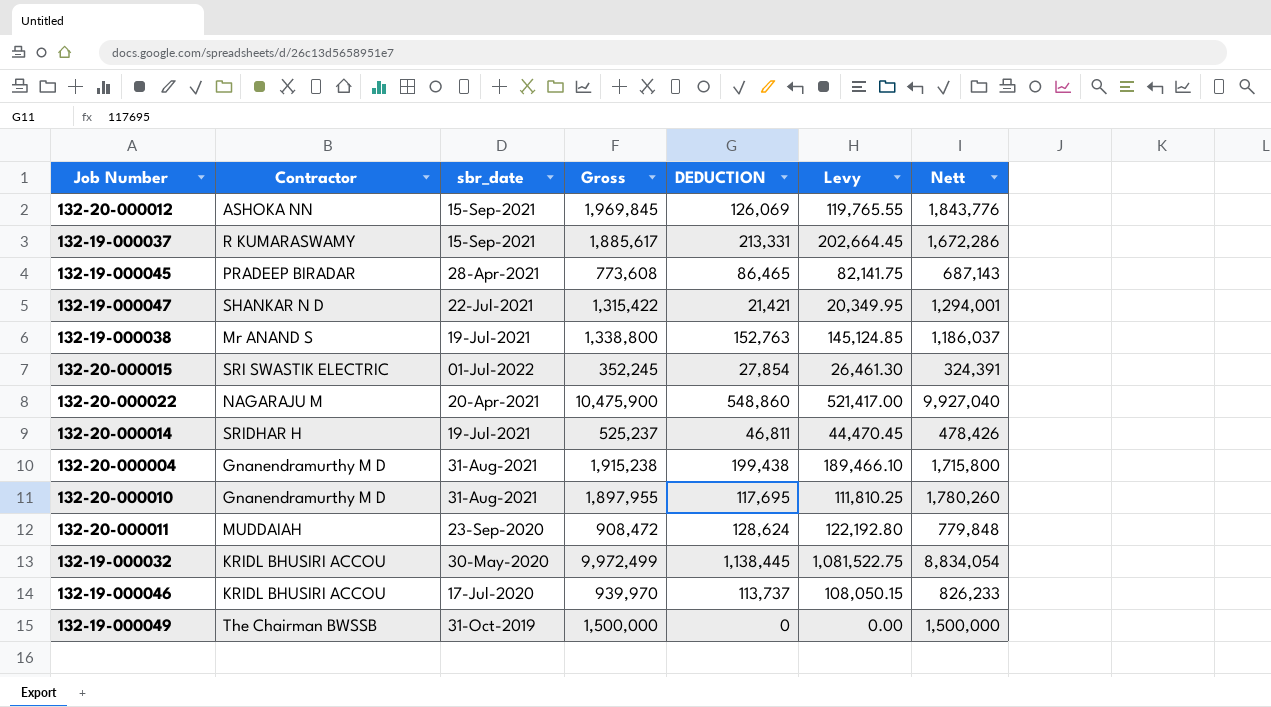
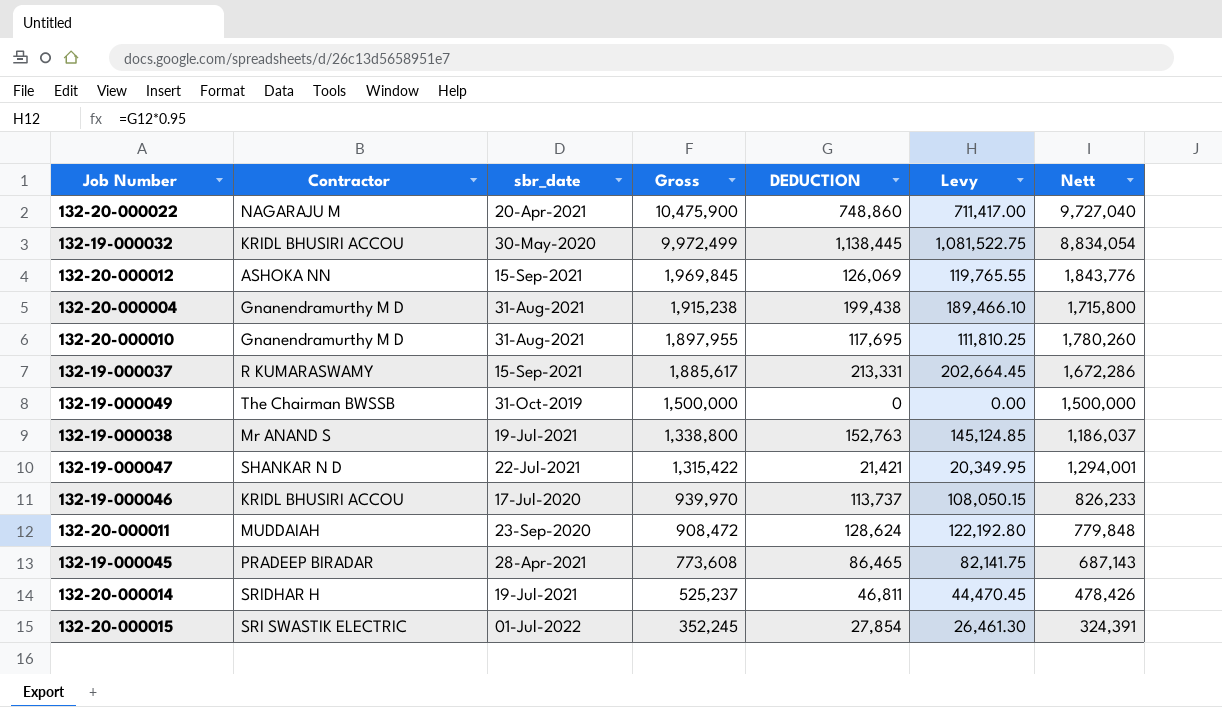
row order: none -> Gross descending
132-20-000022 | DEDUCTION: 548,860 -> 748,860
132-20-000022 | Levy: 521,417.00 -> 711,417.00
132-20-000022 | Nett: 9,927,040 -> 9,727,040

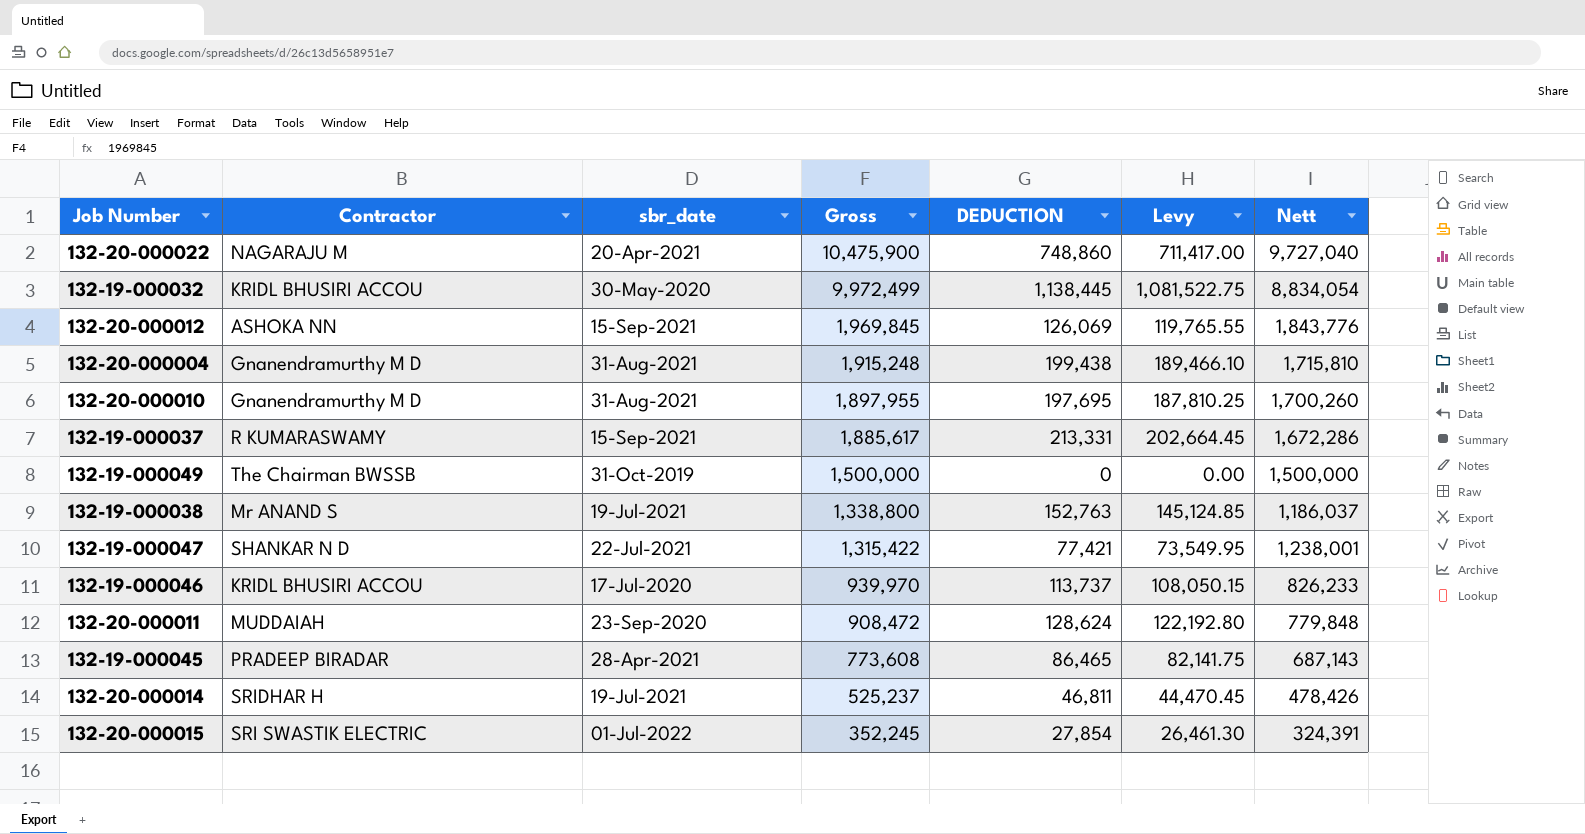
132-20-000004 | Gross: 1,915,238 -> 1,915,248
132-20-000004 | Nett: 1,715,800 -> 1,715,810
132-20-000010 | DEDUCTION: 117,695 -> 197,695
132-20-000010 | Levy: 111,810.25 -> 187,810.25
132-20-000010 | Nett: 1,780,260 -> 1,700,260
132-19-000047 | DEDUCTION: 21,421 -> 77,421
132-19-000047 | Levy: 20,349.95 -> 73,549.95
132-19-000047 | Nett: 1,294,001 -> 1,238,001

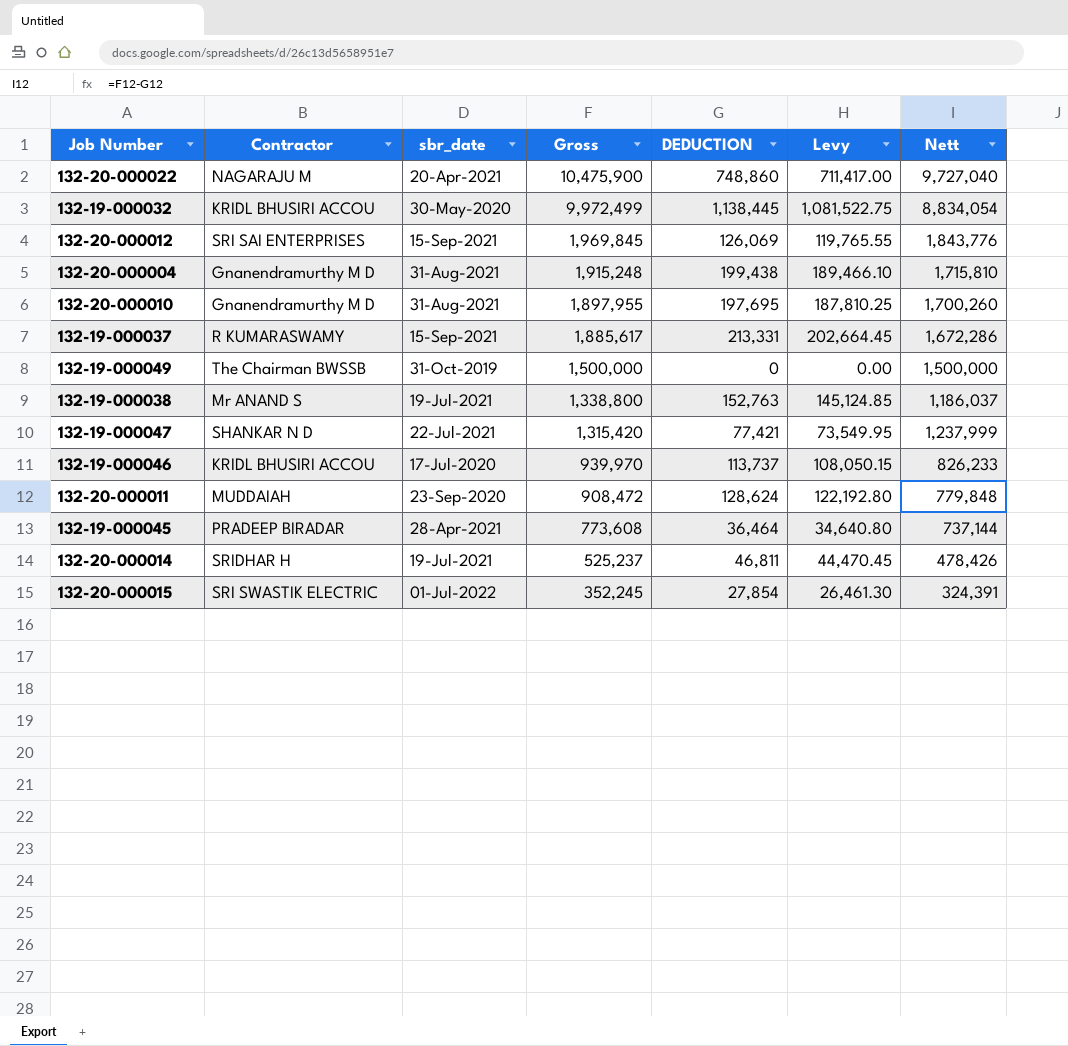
132-20-000012 | Contractor: ASHOKA NN -> SRI SAI ENTERPRISES
132-19-000047 | Gross: 1,315,422 -> 1,315,420
132-19-000047 | Nett: 1,238,001 -> 1,237,999
132-19-000045 | DEDUCTION: 86,465 -> 36,464
132-19-000045 | Levy: 82,141.75 -> 34,640.80
132-19-000045 | Nett: 687,143 -> 737,144

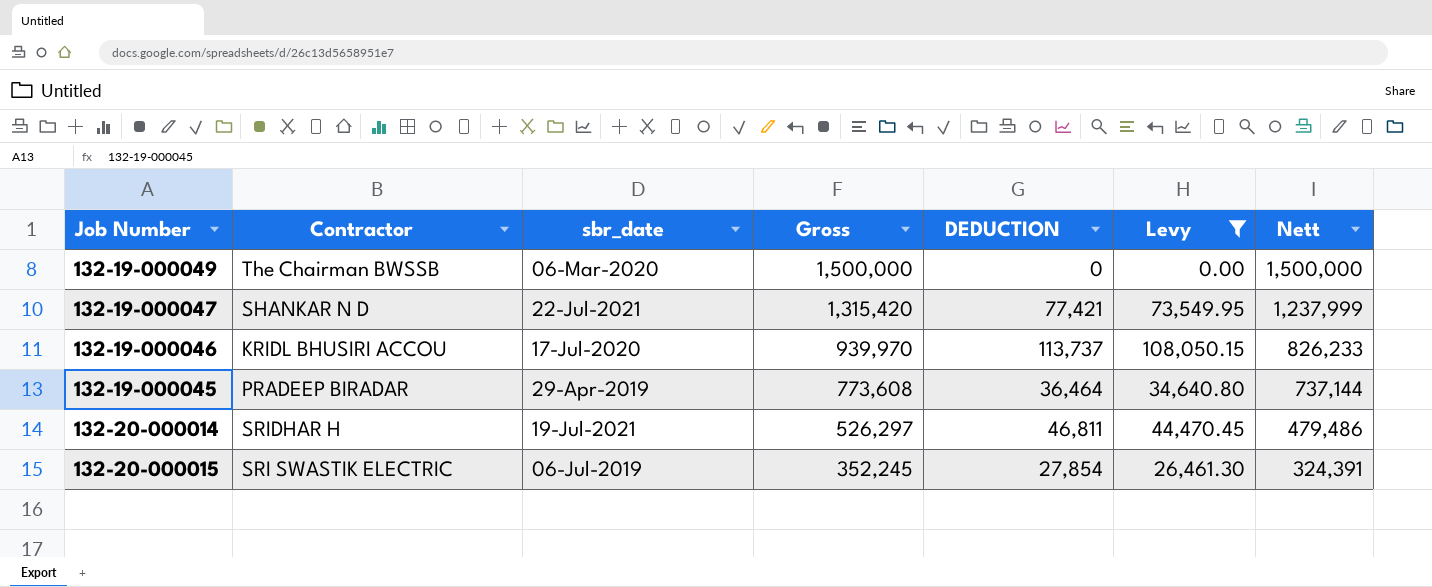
filter: none -> Levy <= 108,050.15
132-19-000049 | sbr_date: 31-Oct-2019 -> 06-Mar-2020
132-19-000045 | sbr_date: 28-Apr-2021 -> 29-Apr-2019
132-20-000014 | Gross: 525,237 -> 526,297
132-20-000014 | Nett: 478,426 -> 479,486
132-20-000015 | sbr_date: 01-Jul-2022 -> 06-Jul-2019

